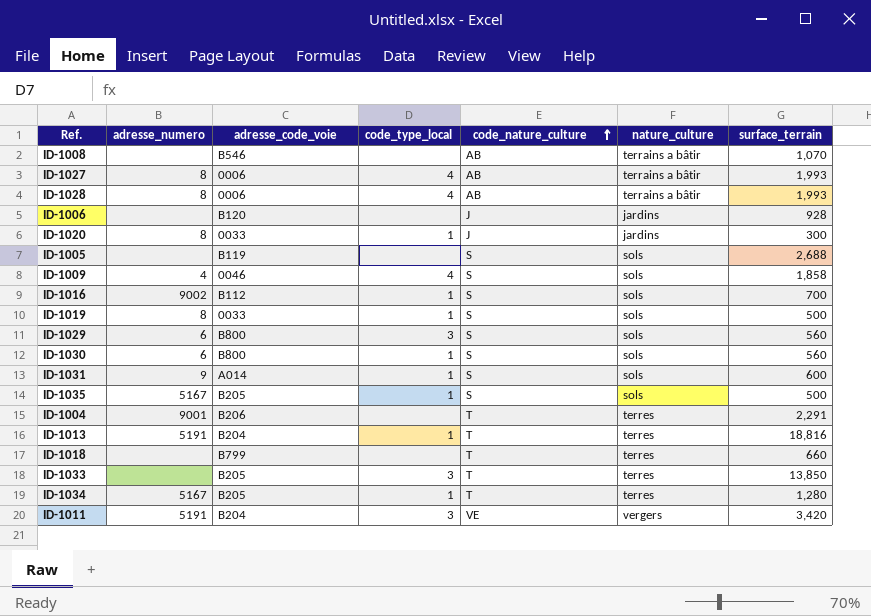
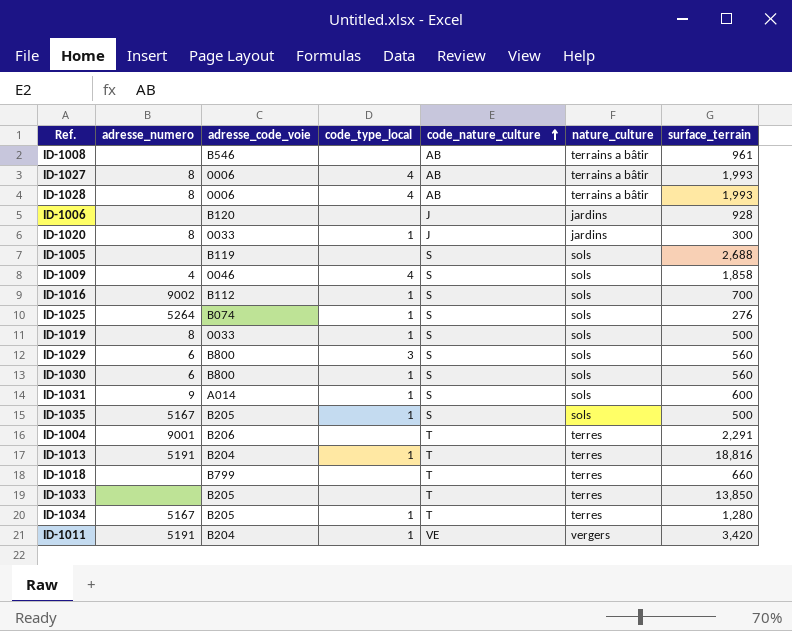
ID-1008 | surface_terrain: 1,070 -> 961
row ID-1025: none -> 5264 | B074 | 1 | S | sols | 276
ID-1033 | code_type_local: 3 -> none
ID-1011 | code_type_local: 3 -> 1

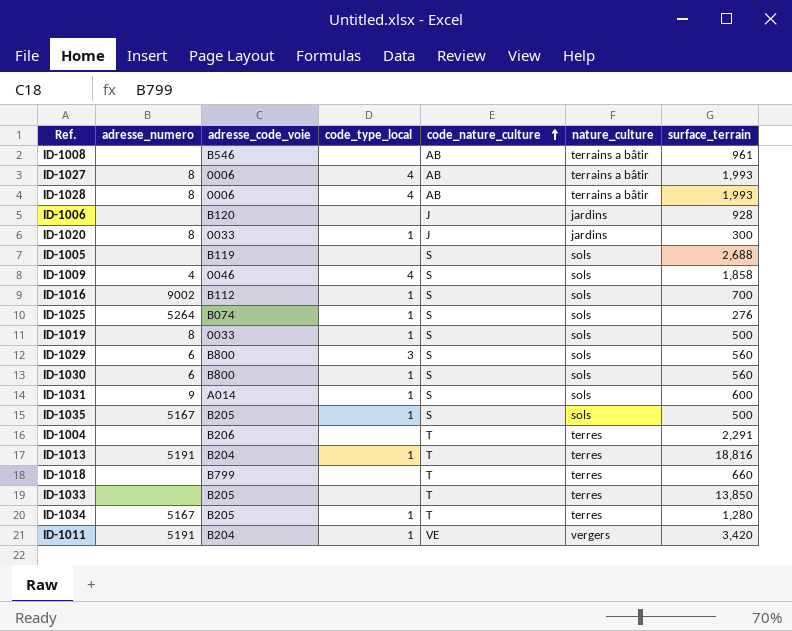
ID-1004 | adresse_numero: 9001 -> none

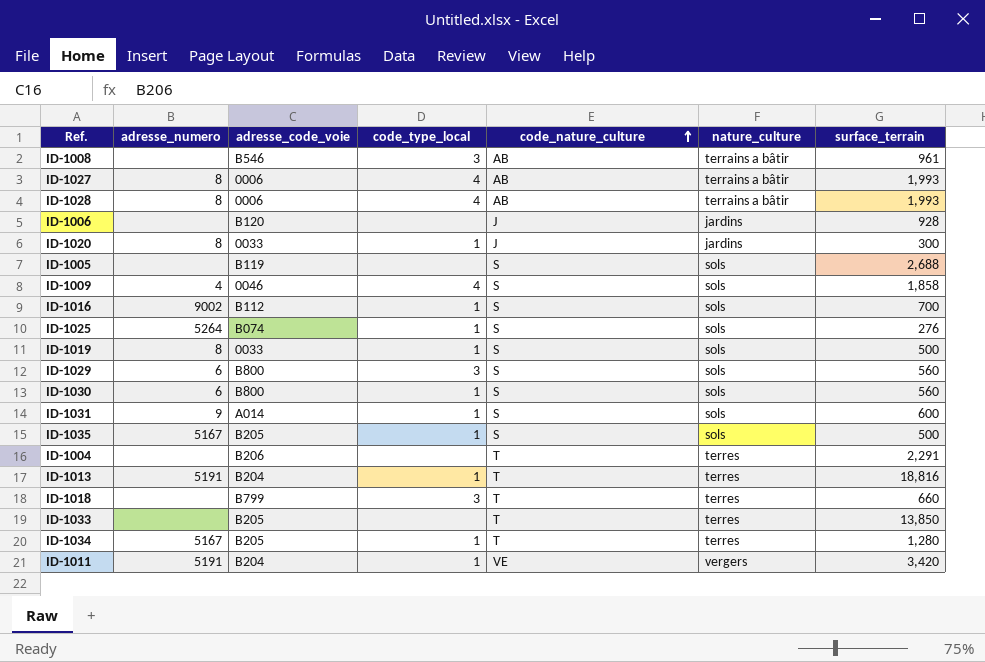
ID-1008 | code_type_local: none -> 3
ID-1018 | code_type_local: none -> 3

